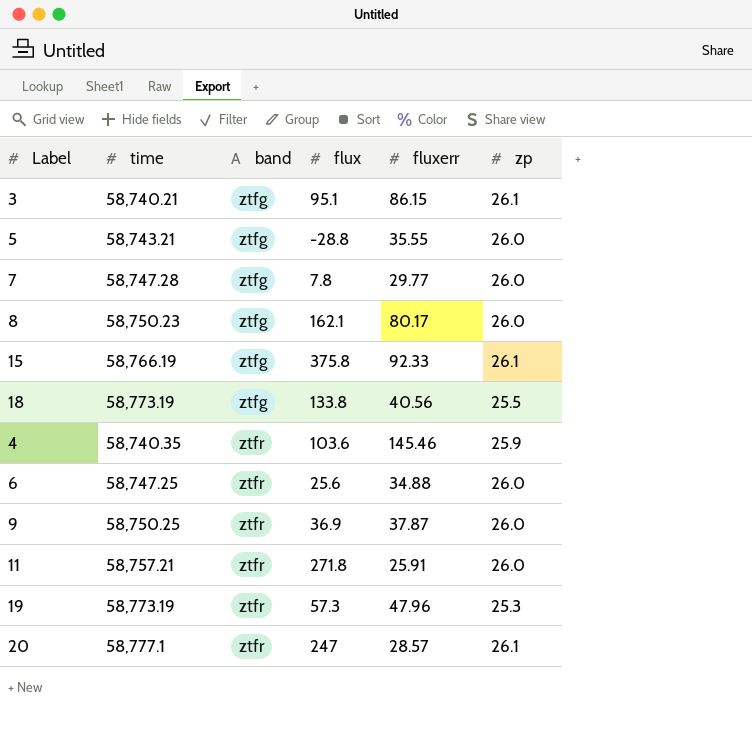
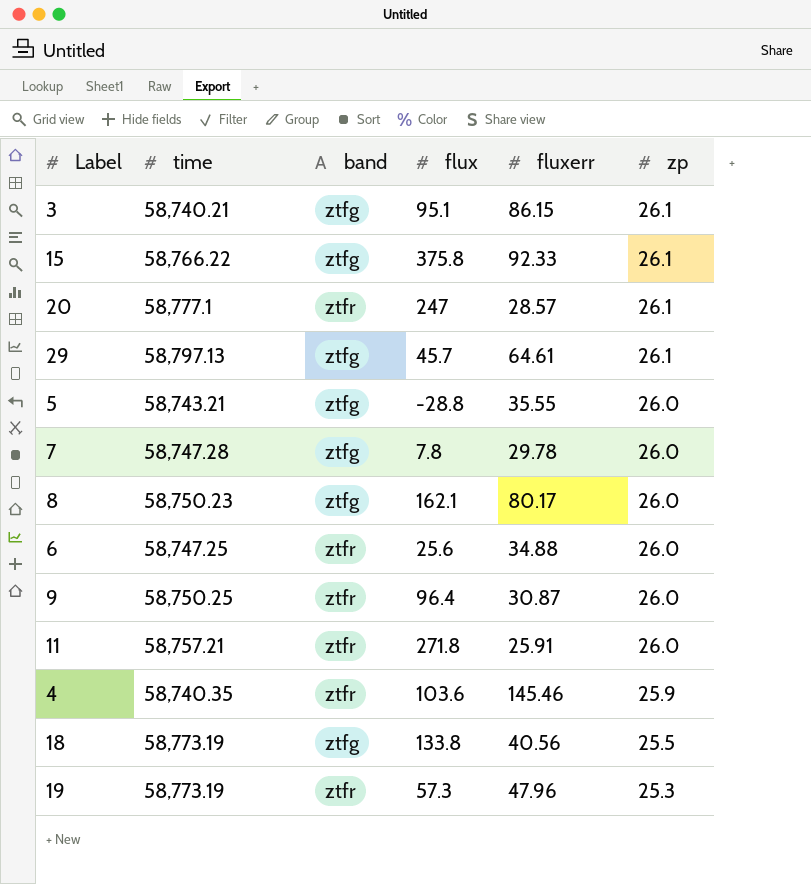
row order: band ascending -> zp descending
15 | time: 58,766.19 -> 58,766.22
row 29: none -> 58,797.13 | ztfg | 45.7 | 64.61 | 26.1
7 | fluxerr: 29.77 -> 29.78
9 | flux: 36.9 -> 96.4
9 | fluxerr: 37.87 -> 30.87

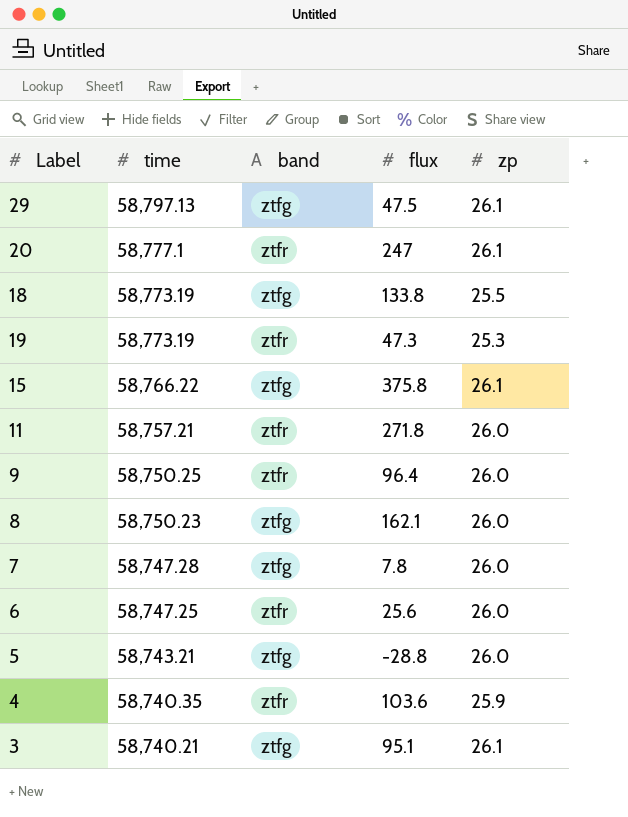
row order: zp descending -> time descending
column fluxerr | position: 5 -> none
29 | flux: 45.7 -> 47.5
19 | flux: 57.3 -> 47.3

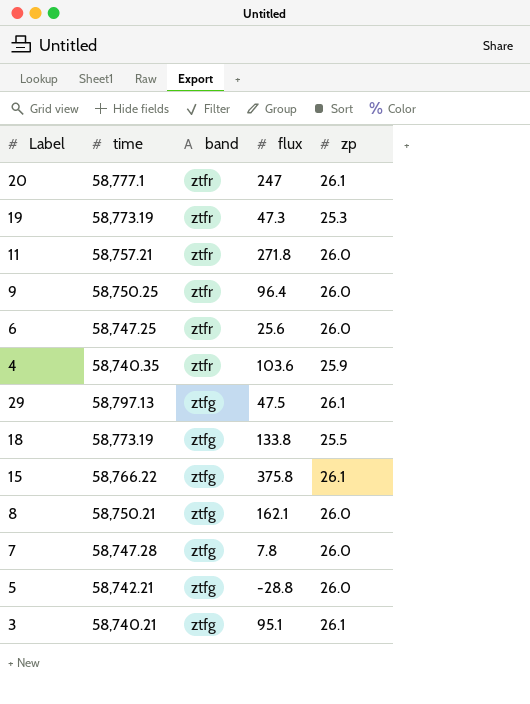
row order: time descending -> band descending
8 | time: 58,750.23 -> 58,750.21
5 | time: 58,743.21 -> 58,742.21

